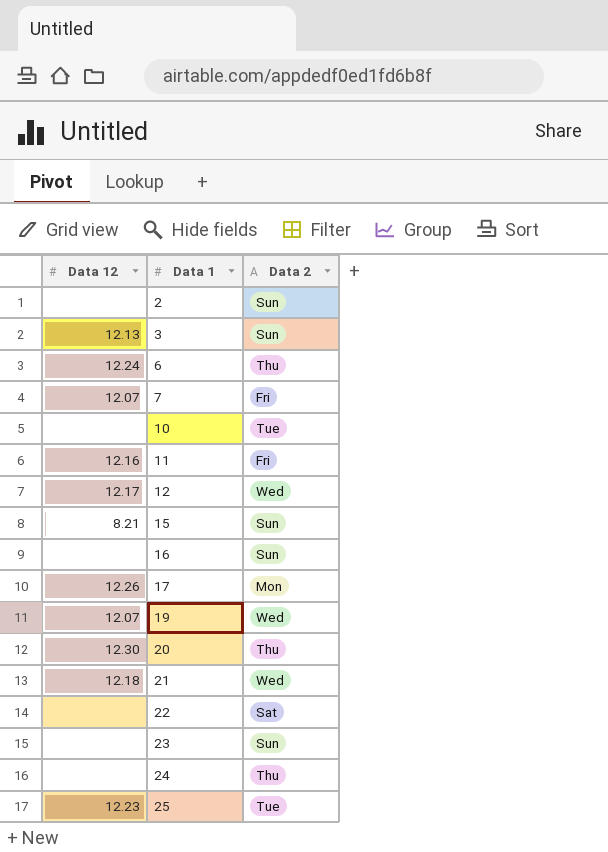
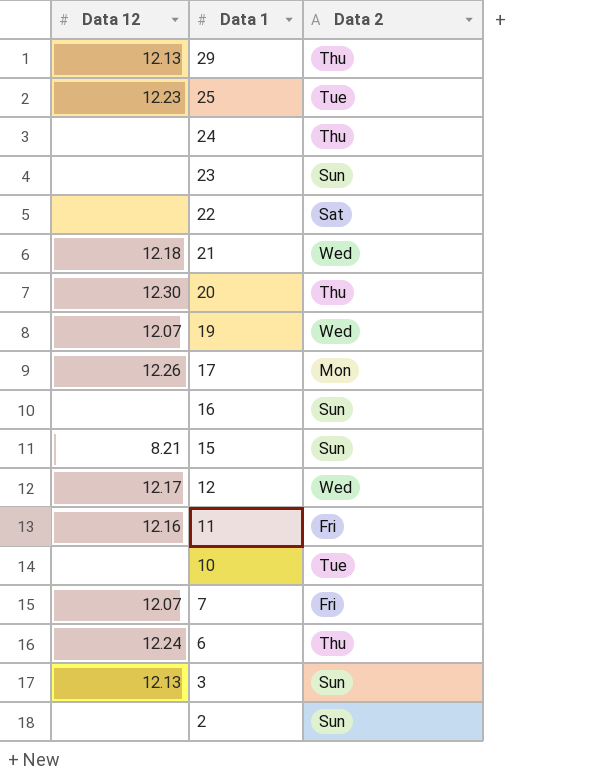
row order: Data 1 ascending -> Data 1 descending
row 29: none -> 12.13 | Thu

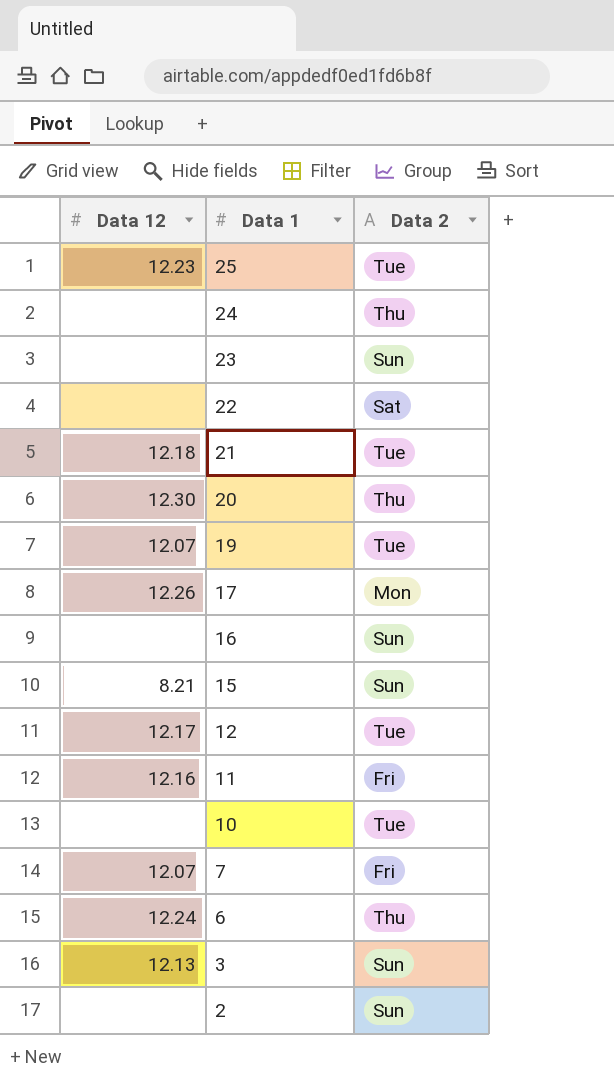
row 29: 12.13 | Thu -> none
21 | Data 2: Wed -> Tue
19 | Data 2: Wed -> Tue
12 | Data 2: Wed -> Tue

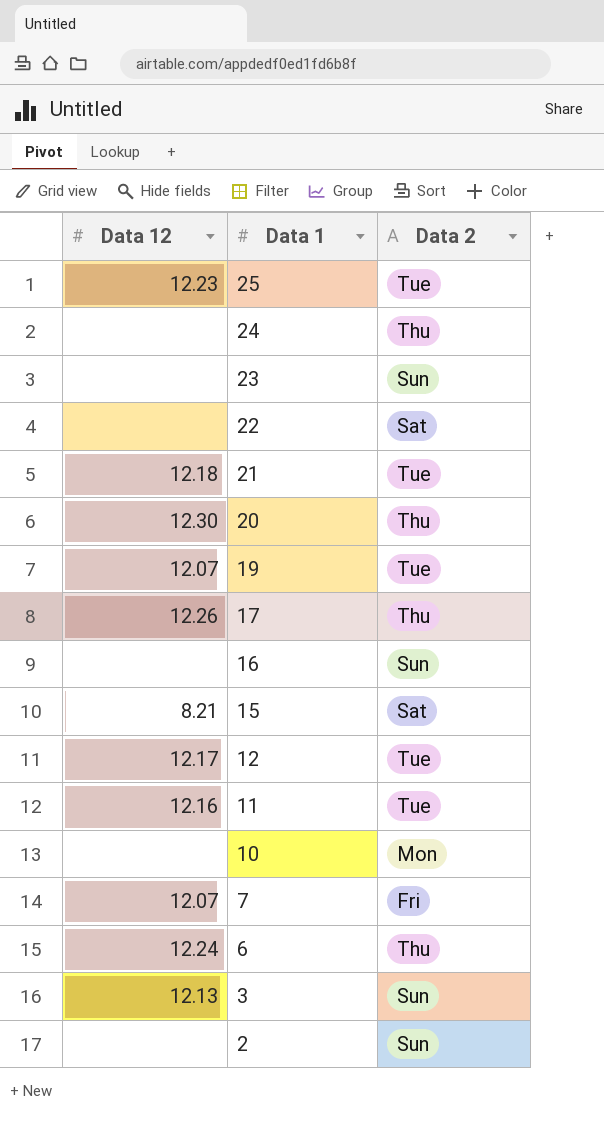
17 | Data 2: Mon -> Thu
15 | Data 2: Sun -> Sat
11 | Data 2: Fri -> Tue
10 | Data 2: Tue -> Mon

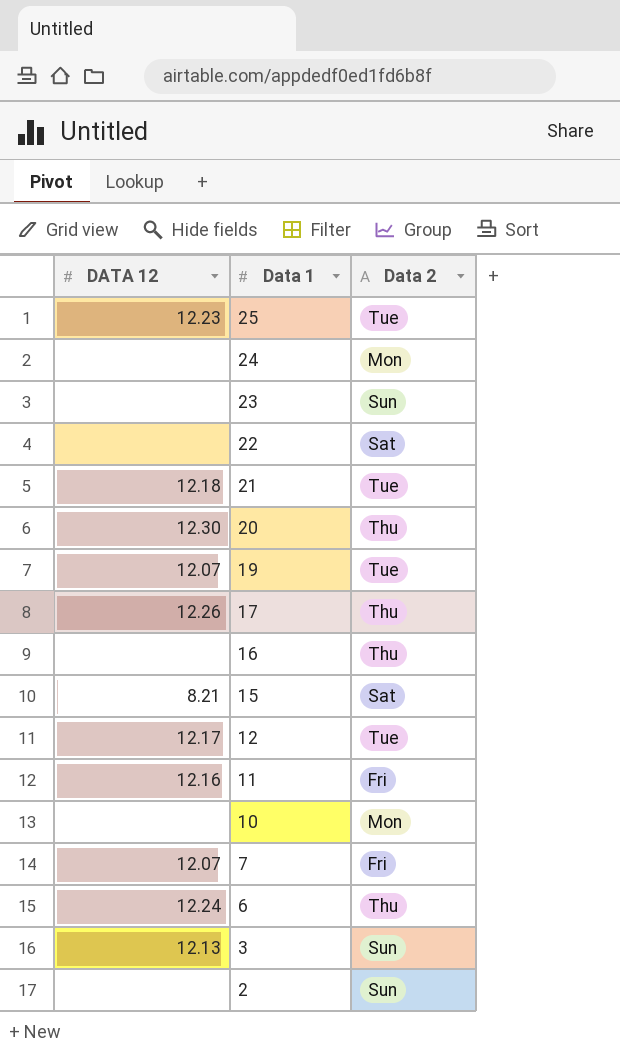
column name: Data 12 -> DATA 12
24 | Data 2: Thu -> Mon
16 | Data 2: Sun -> Thu
11 | Data 2: Tue -> Fri

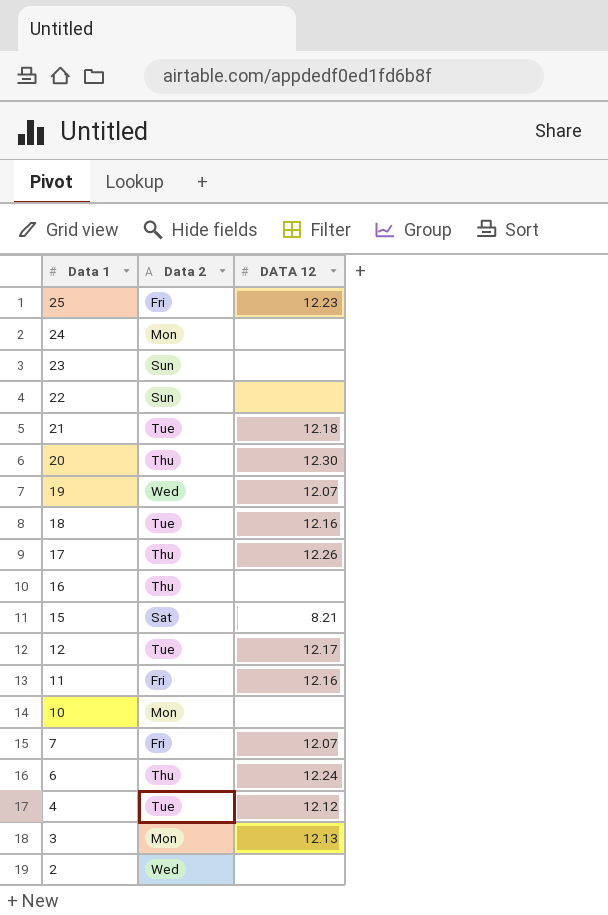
column DATA 12 | position: 1 -> 3
25 | Data 2: Tue -> Fri
22 | Data 2: Sat -> Sun
19 | Data 2: Tue -> Wed
row 18: none -> Tue | 12.16
row 4: none -> Tue | 12.12
3 | Data 2: Sun -> Mon
2 | Data 2: Sun -> Wed

